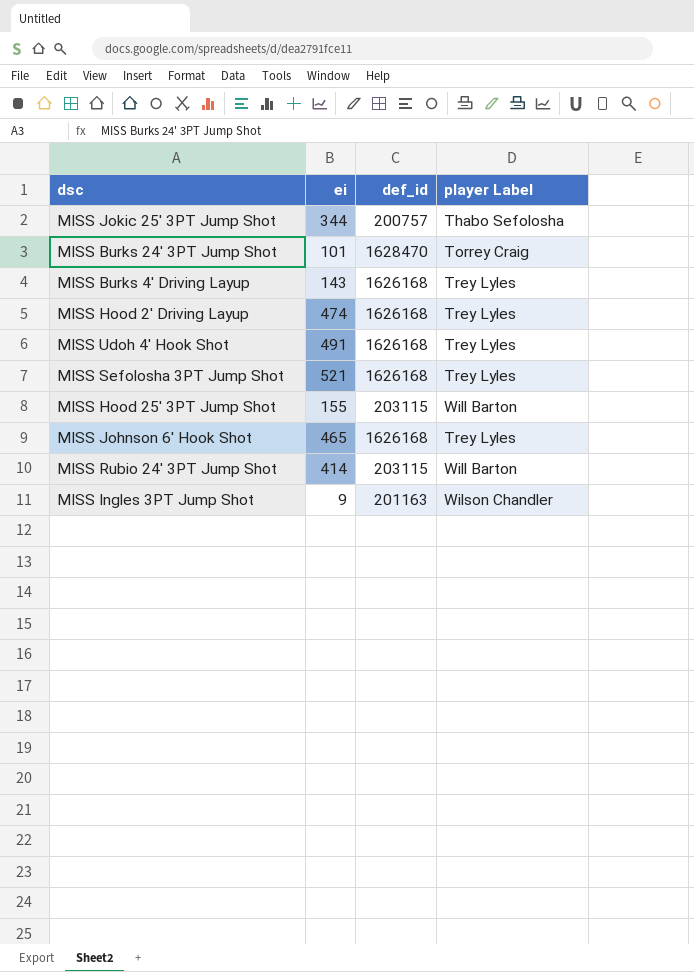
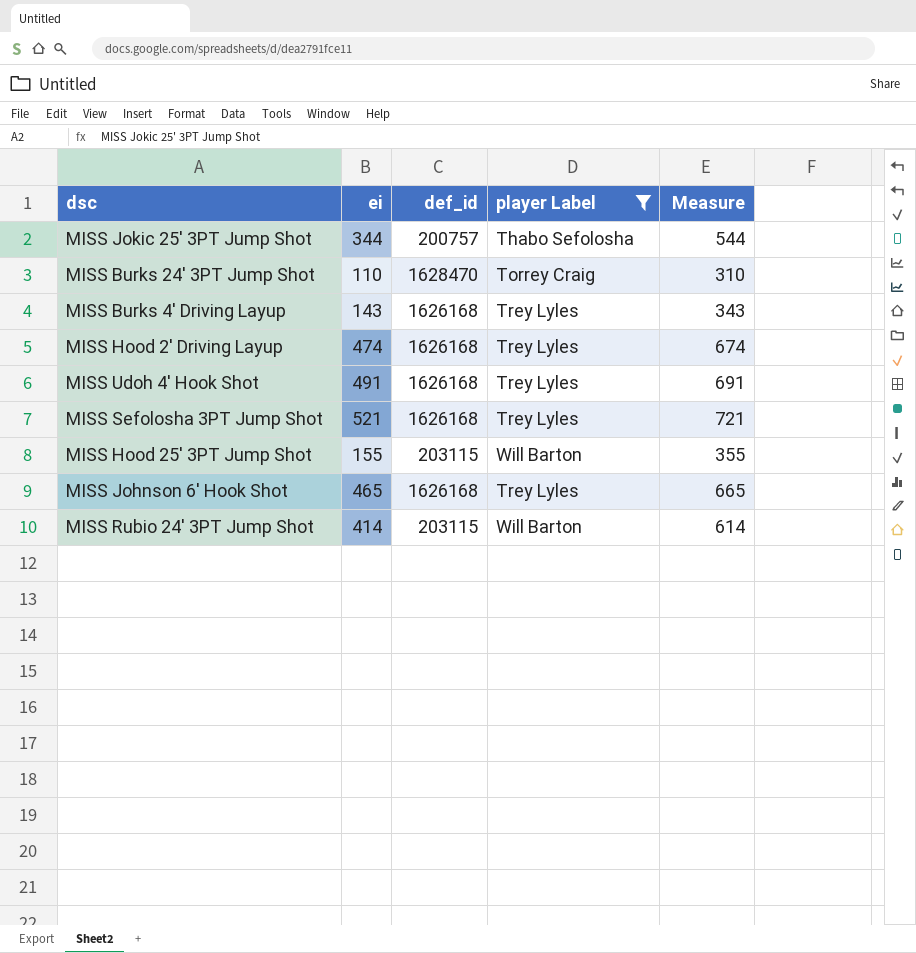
filter: none -> player Label != Wilson Chandler
column Measure | formula: none -> [ei] + 200
MISS Burks 24' 3PT Jump Shot | ei: 101 -> 110

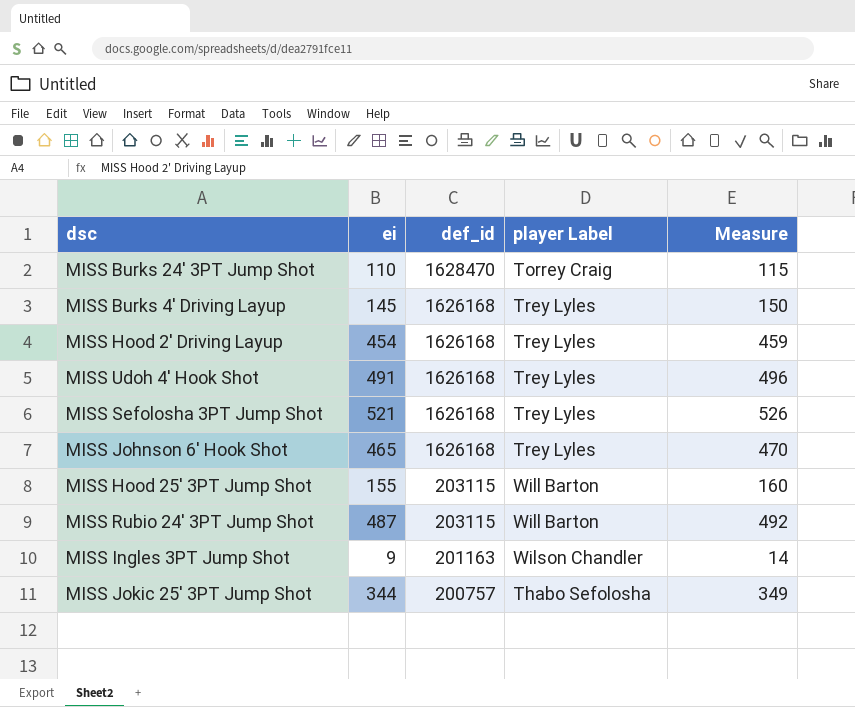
filter: player Label != Wilson Chandler -> none
row order: none -> def_id descending
column Measure | formula: [ei] + 200 -> [ei] + 5
MISS Burks 4' Driving Layup | ei: 143 -> 145
MISS Hood 2' Driving Layup | ei: 474 -> 454
MISS Rubio 24' 3PT Jump Shot | ei: 414 -> 487

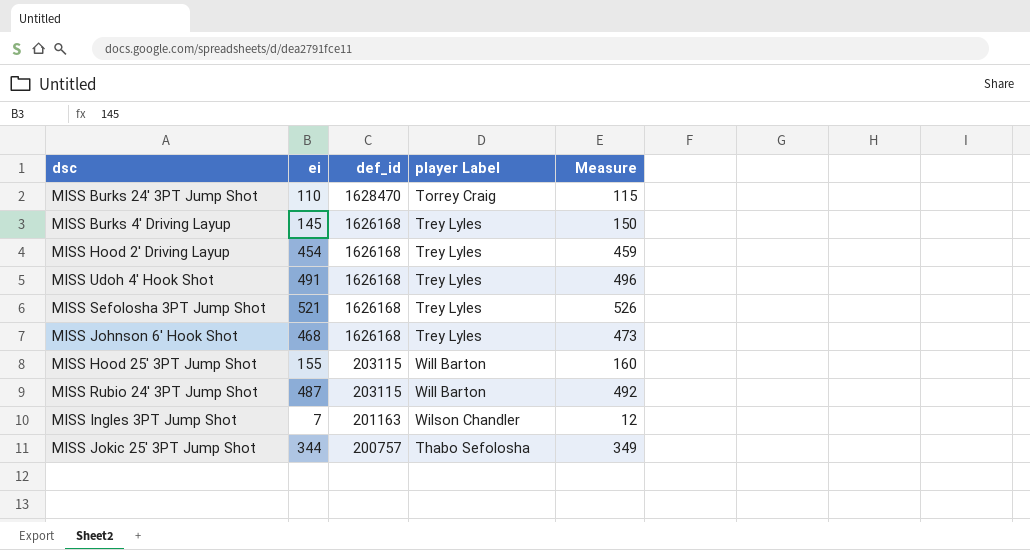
MISS Johnson 6' Hook Shot | ei: 465 -> 468
MISS Johnson 6' Hook Shot | Measure: 470 -> 473
MISS Ingles 3PT Jump Shot | ei: 9 -> 7
MISS Ingles 3PT Jump Shot | Measure: 14 -> 12

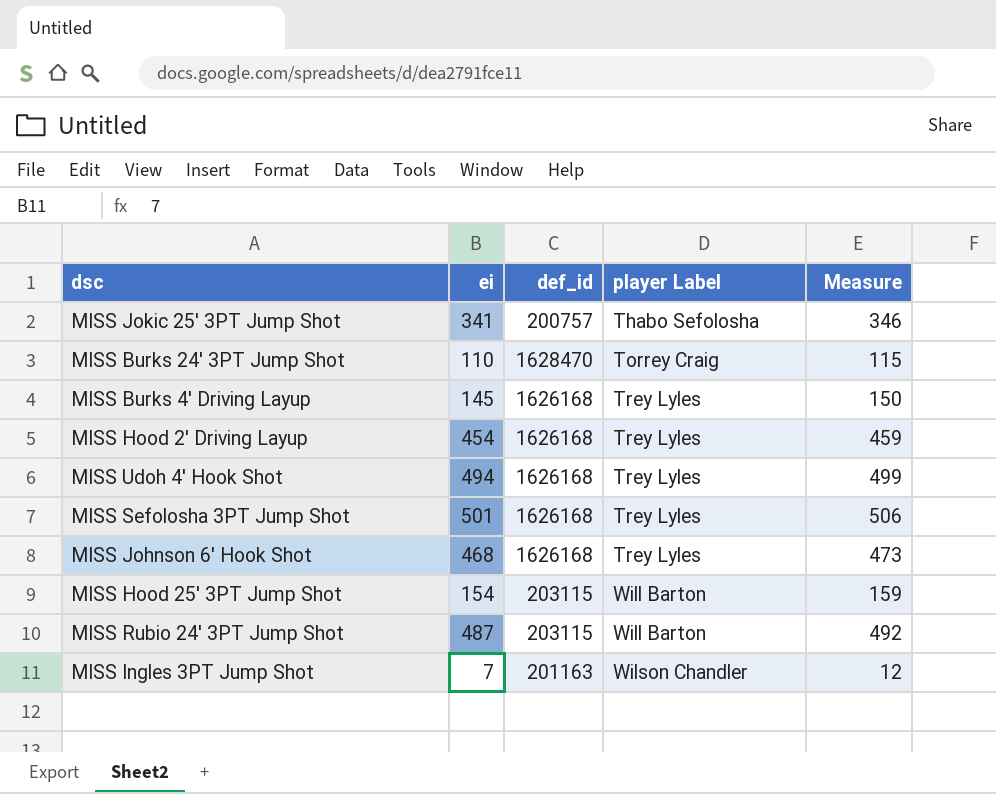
row order: def_id descending -> player Label ascending
MISS Jokic 25' 3PT Jump Shot | ei: 344 -> 341
MISS Jokic 25' 3PT Jump Shot | Measure: 349 -> 346
MISS Udoh 4' Hook Shot | ei: 491 -> 494
MISS Udoh 4' Hook Shot | Measure: 496 -> 499
MISS Sefolosha 3PT Jump Shot | ei: 521 -> 501
MISS Sefolosha 3PT Jump Shot | Measure: 526 -> 506
MISS Hood 25' 3PT Jump Shot | ei: 155 -> 154
MISS Hood 25' 3PT Jump Shot | Measure: 160 -> 159

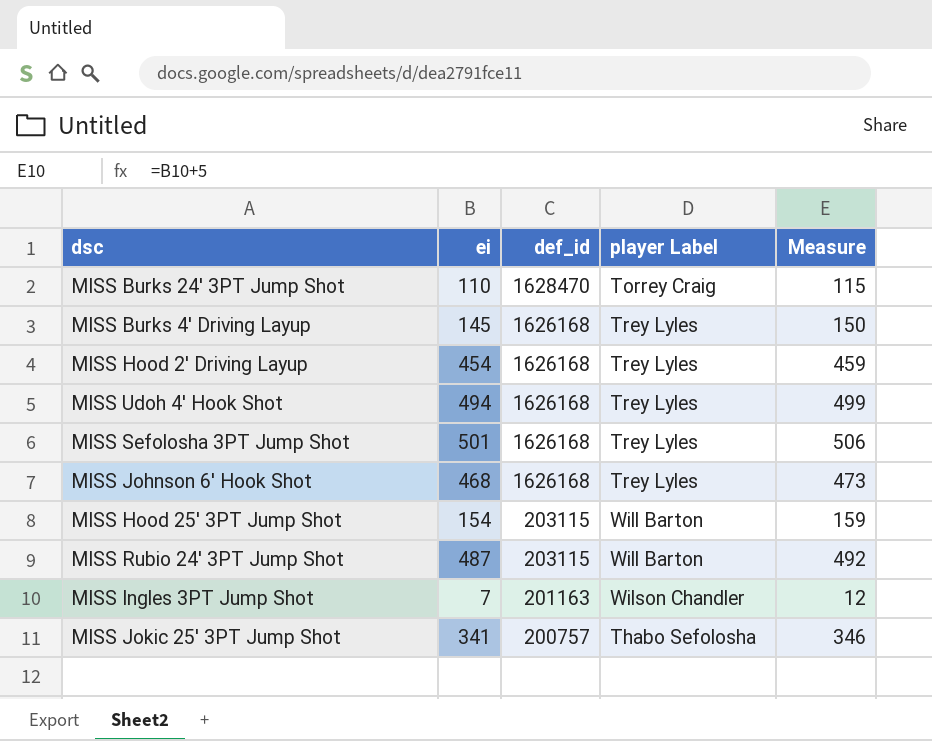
row order: player Label ascending -> def_id descending

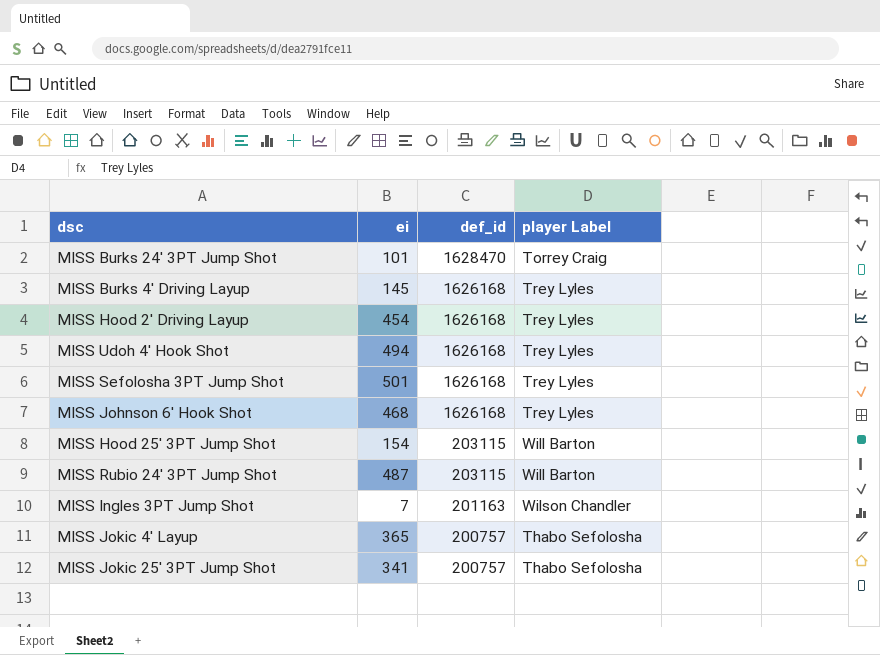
column Measure | formula: [ei] + 5 -> none
MISS Burks 24' 3PT Jump Shot | ei: 110 -> 101
row MISS Jokic 4' Layup: none -> 365 | 200757 | Thabo Sefolosha

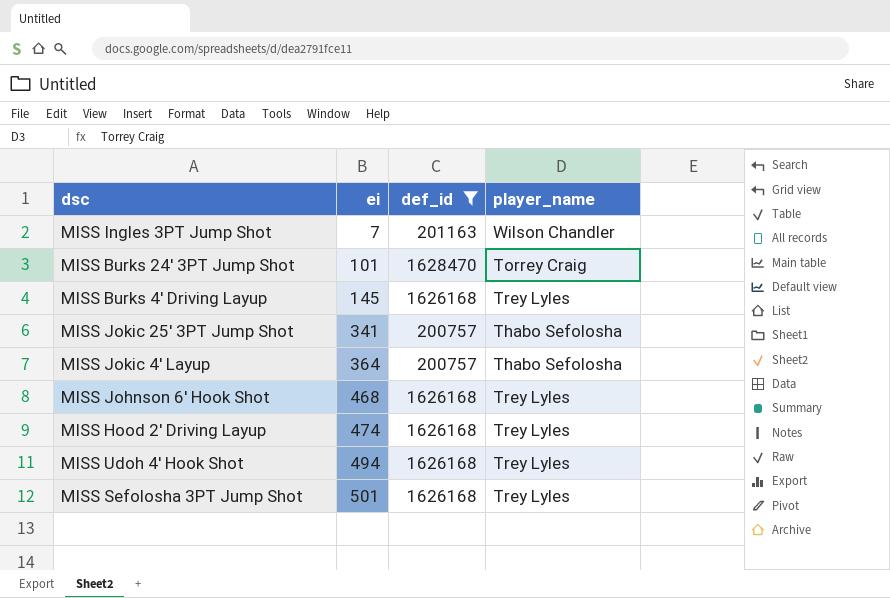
filter: none -> def_id != 203115
row order: def_id descending -> ei ascending
column name: player Label -> player_name
MISS Jokic 4' Layup | ei: 365 -> 364
MISS Hood 2' Driving Layup | ei: 454 -> 474

